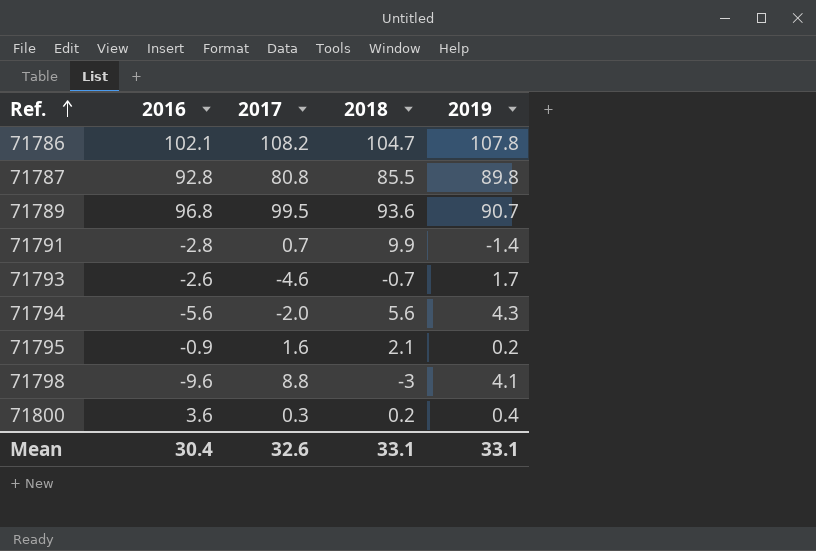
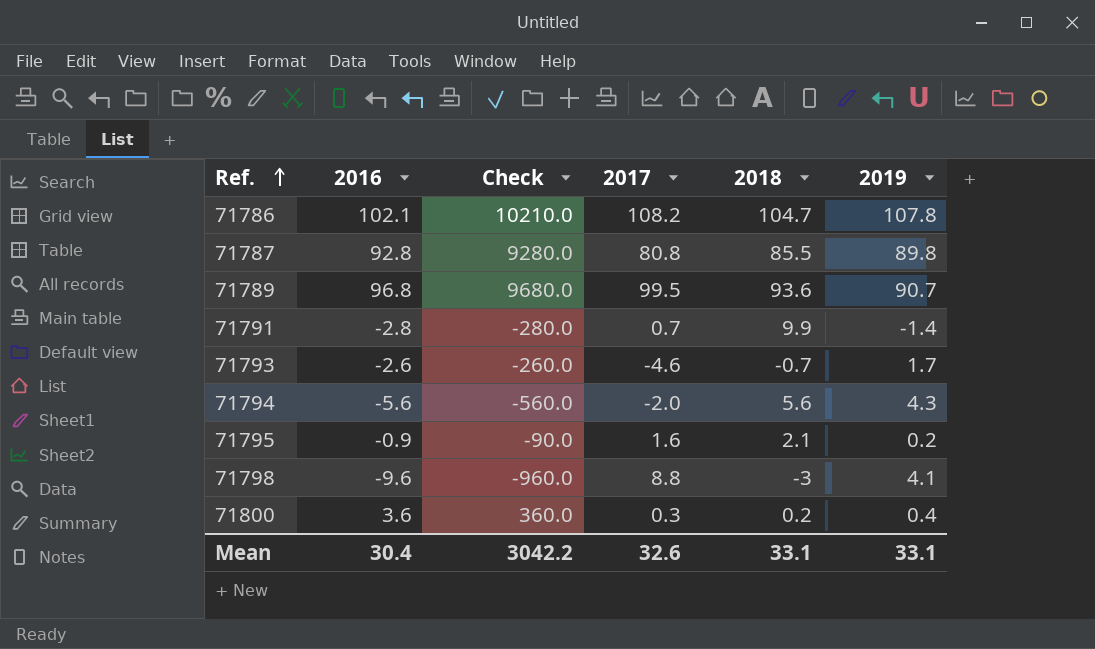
column Check | formula: none -> [2016] * 100

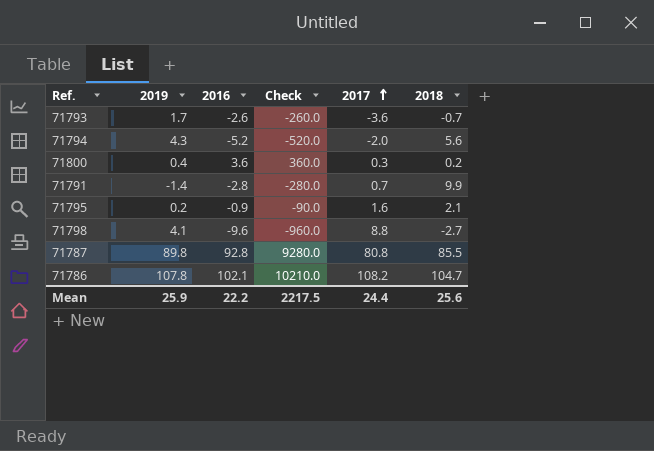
row order: Ref. ascending -> 2017 ascending
column 2019 | position: 6 -> 2
row 71789: 96.8 | 9680.0 | 99.5 | 93.6 | 90.7 -> none
71793 | 2017: -4.6 -> -3.6
71794 | 2016: -5.6 -> -5.2
71794 | Check: -560.0 -> -520.0
71798 | 2018: -3 -> -2.7
Mean | 2019: 33.1 -> 25.9
Mean | 2016: 30.4 -> 22.2
Mean | Check: 3042.2 -> 2217.5
Mean | 2017: 32.6 -> 24.4
Mean | 2018: 33.1 -> 25.6

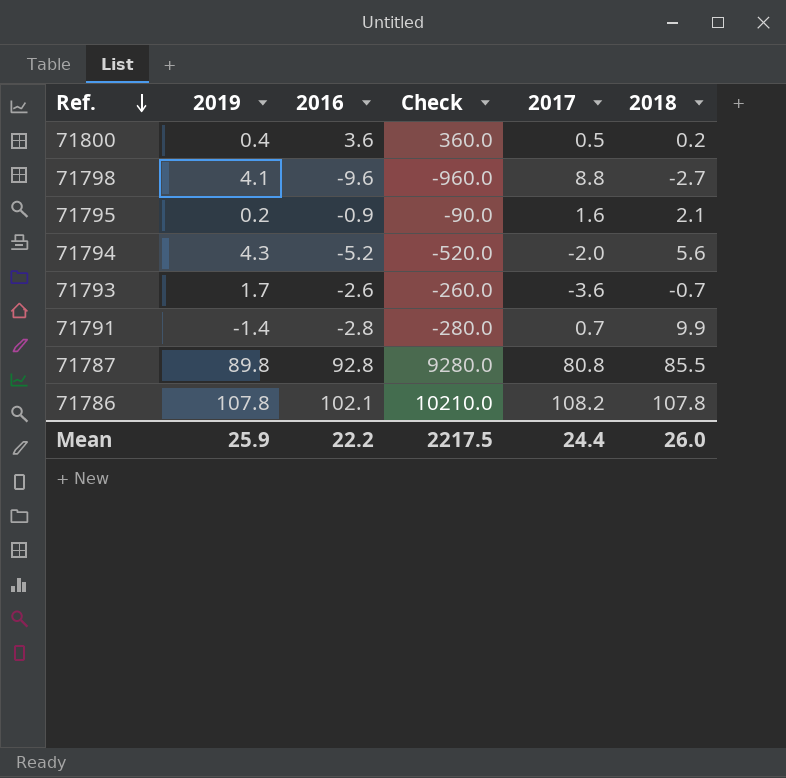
row order: 2017 ascending -> Ref. descending
71800 | 2017: 0.3 -> 0.5
71786 | 2018: 104.7 -> 107.8
Mean | 2018: 25.6 -> 26.0

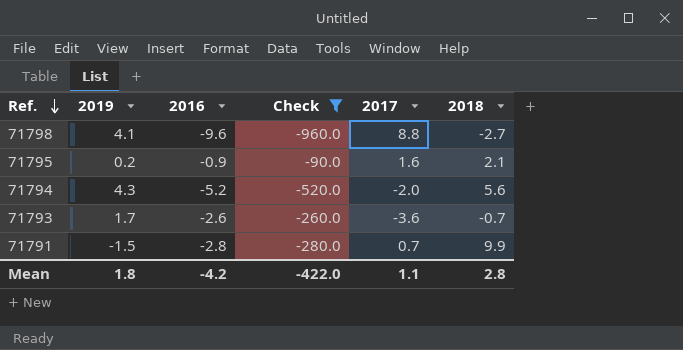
filter: none -> Check <= -90.0
71791 | 2019: -1.4 -> -1.5
Mean | 2019: 25.9 -> 1.8
Mean | 2016: 22.2 -> -4.2
Mean | Check: 2217.5 -> -422.0
Mean | 2017: 24.4 -> 1.1
Mean | 2018: 26.0 -> 2.8

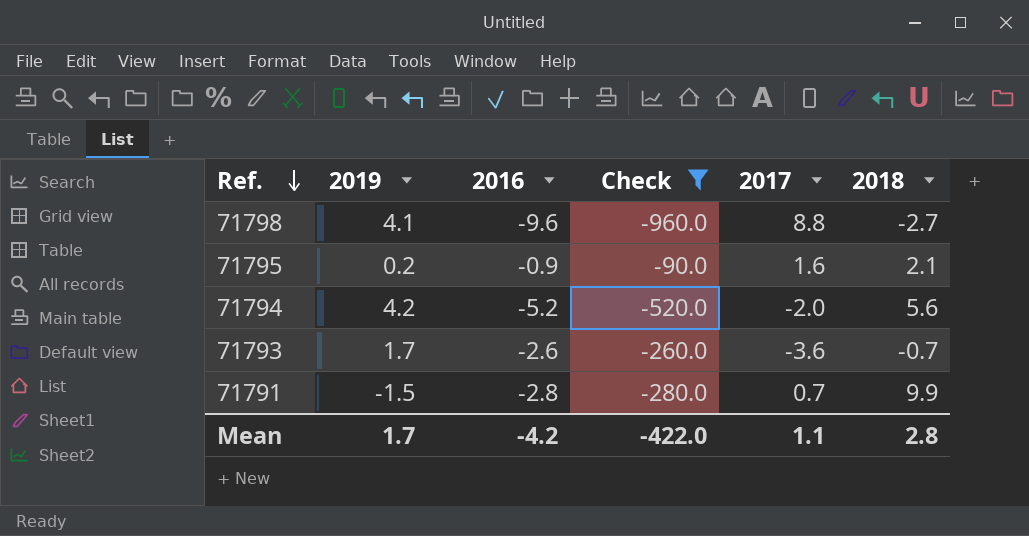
71794 | 2019: 4.3 -> 4.2
Mean | 2019: 1.8 -> 1.7

